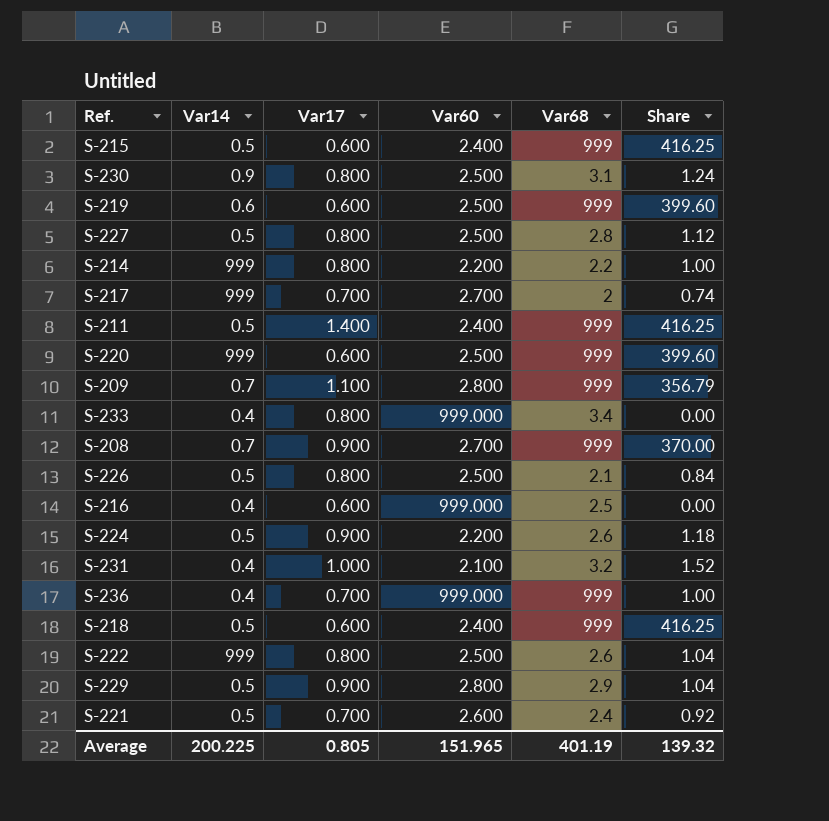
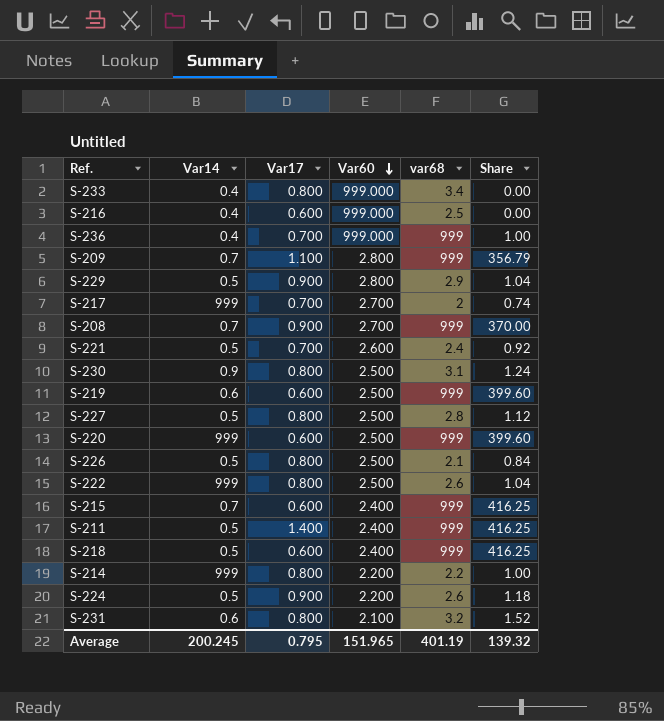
row order: none -> Var60 descending
column name: Var68 -> var68
S-215 | Var14: 0.5 -> 0.7
S-231 | Var14: 0.4 -> 0.6
S-231 | Var17: 1.000 -> 0.800
Average | Var14: 200.225 -> 200.245
Average | Var17: 0.805 -> 0.795

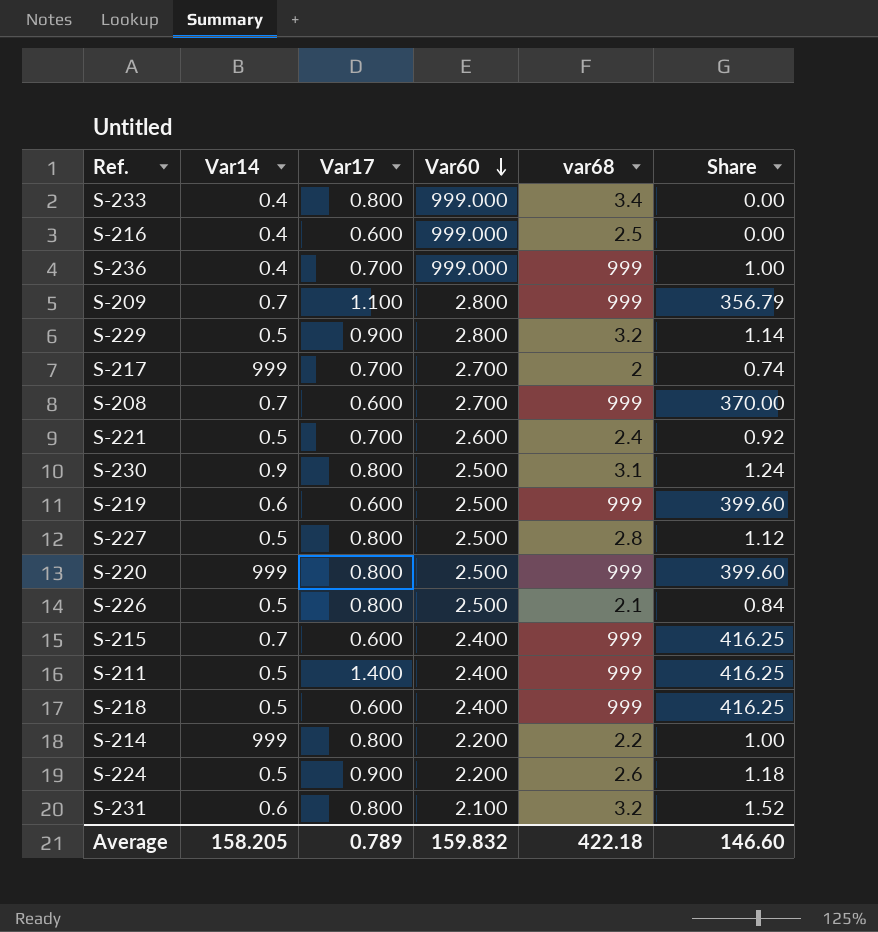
row S-222: 999 | 0.800 | 2.500 | 2.6 | 1.04 -> none
S-229 | var68: 2.9 -> 3.2
S-229 | Share: 1.04 -> 1.14
S-208 | Var17: 0.900 -> 0.600
S-220 | Var17: 0.600 -> 0.800
Average | Var14: 200.245 -> 158.205
Average | Var17: 0.795 -> 0.789
Average | Var60: 151.965 -> 159.832
Average | var68: 401.19 -> 422.18
Average | Share: 139.32 -> 146.60

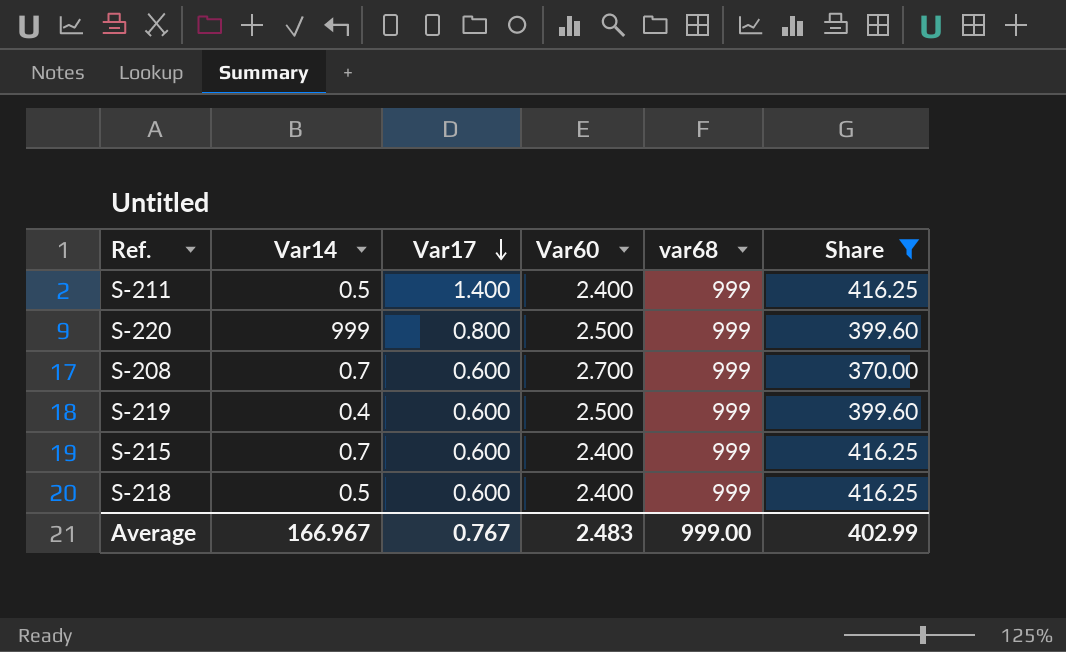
filter: none -> Share >= 370.00
row order: Var60 descending -> Var17 descending
S-219 | Var14: 0.6 -> 0.4
Average | Var14: 158.205 -> 166.967
Average | Var17: 0.789 -> 0.767
Average | Var60: 159.832 -> 2.483
Average | var68: 422.18 -> 999.00
Average | Share: 146.60 -> 402.99

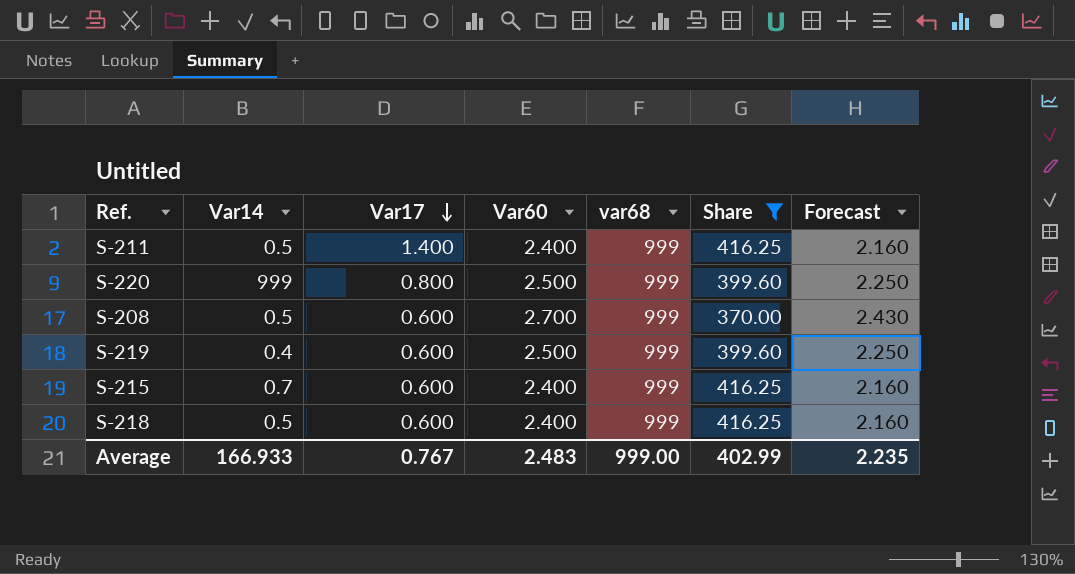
column Forecast | formula: none -> [Var60] * 0.9
S-208 | Var14: 0.7 -> 0.5
Average | Var14: 166.967 -> 166.933

